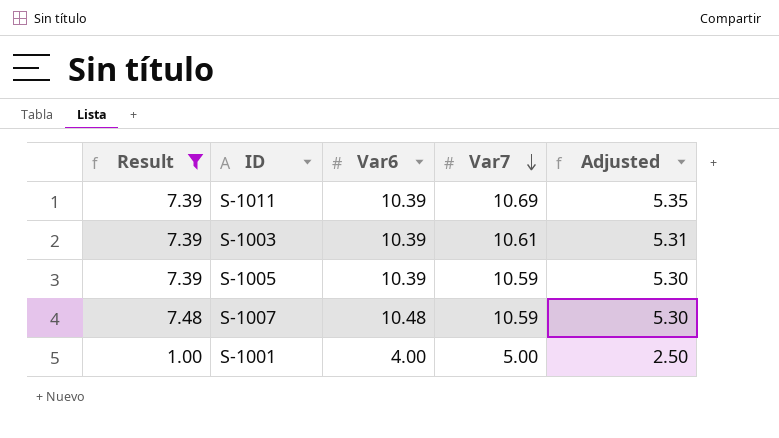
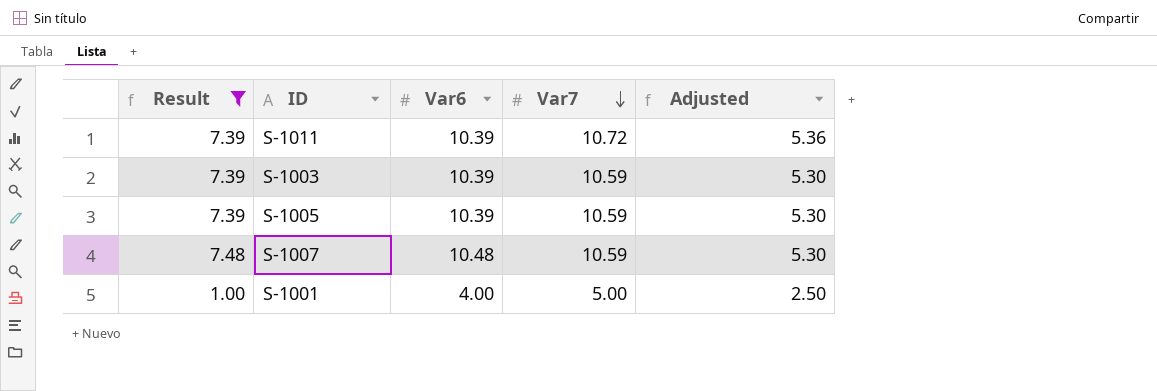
S-1011 | Var7: 10.69 -> 10.72
S-1011 | Adjusted: 5.35 -> 5.36
S-1003 | Var7: 10.61 -> 10.59
S-1003 | Adjusted: 5.31 -> 5.30

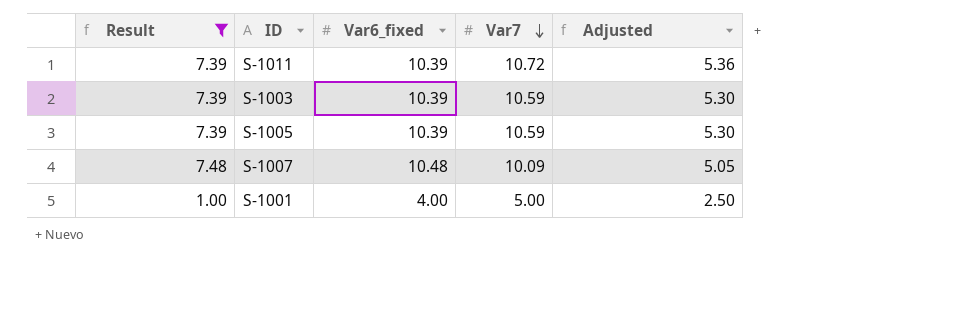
column name: Var6 -> Var6_fixed
S-1007 | Var7: 10.59 -> 10.09
S-1007 | Adjusted: 5.30 -> 5.05

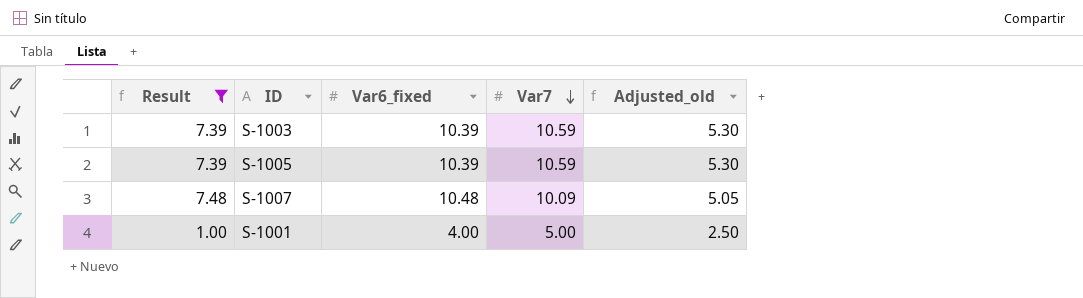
column name: Adjusted -> Adjusted_old
row S-1011: 7.39 | 10.39 | 10.72 | 5.36 -> none

